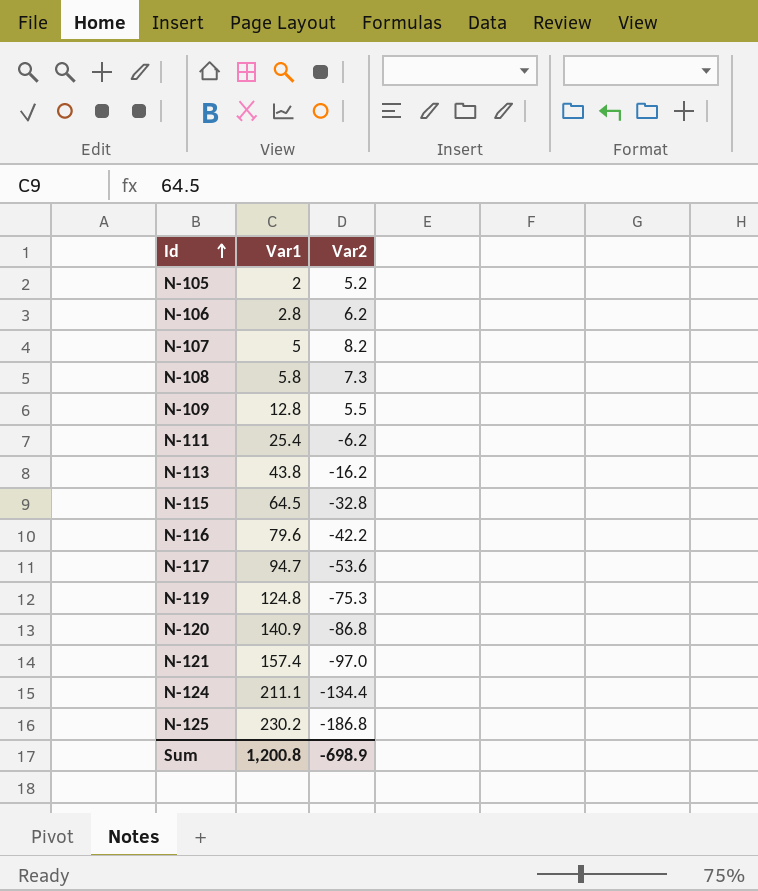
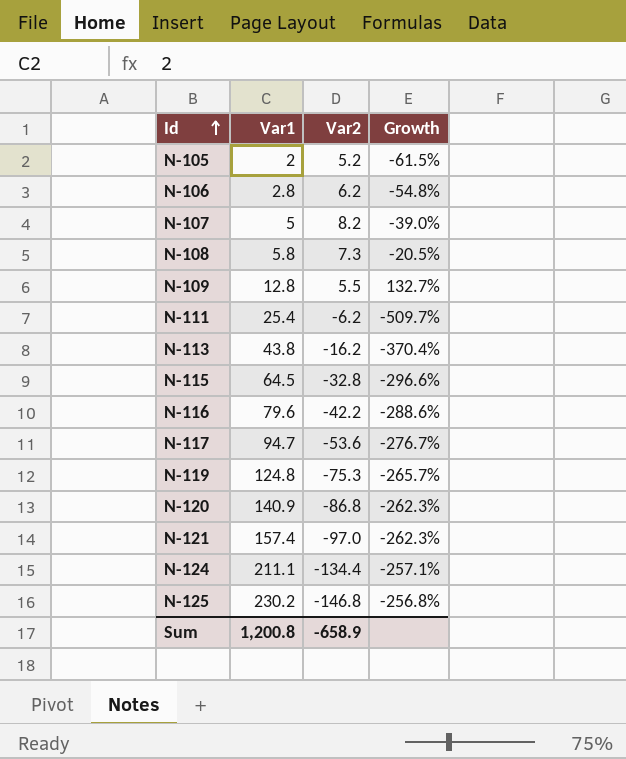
column Growth | formula: none -> ([Var1] - [Var2]) / [Var2]
N-125 | Var2: -186.8 -> -146.8
Sum | Var2: -698.9 -> -658.9

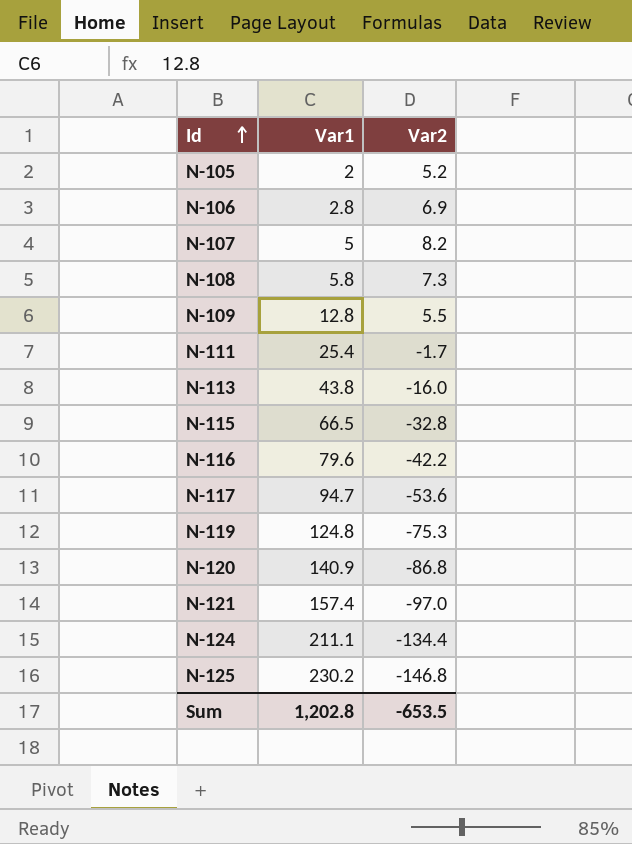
column Growth | formula: ([Var1] - [Var2]) / [Var2] -> none
N-106 | Var2: 6.2 -> 6.9
N-111 | Var2: -6.2 -> -1.7
N-113 | Var2: -16.2 -> -16.0
N-115 | Var1: 64.5 -> 66.5
Sum | Var1: 1,200.8 -> 1,202.8
Sum | Var2: -658.9 -> -653.5

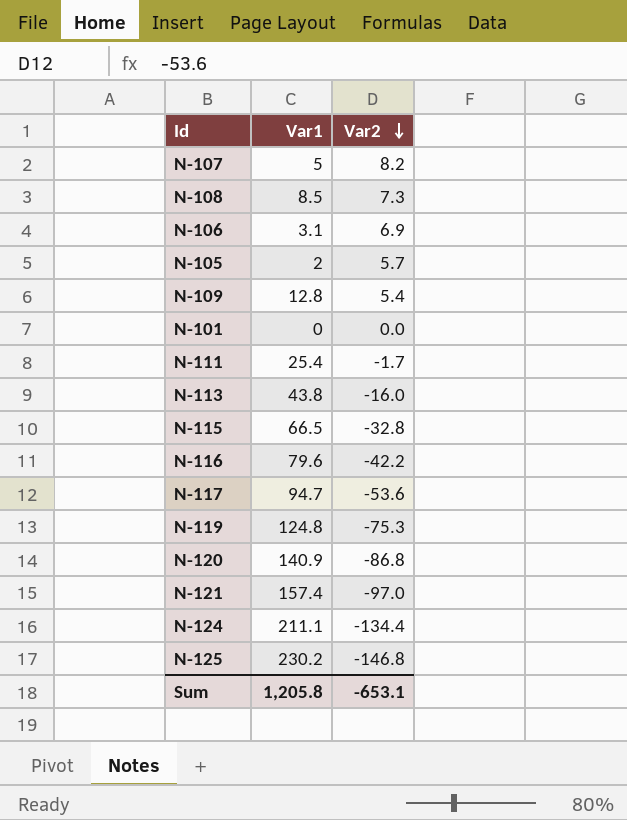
row order: Id ascending -> Var2 descending
N-108 | Var1: 5.8 -> 8.5
N-106 | Var1: 2.8 -> 3.1
N-105 | Var2: 5.2 -> 5.7
N-109 | Var2: 5.5 -> 5.4
row N-101: none -> 0 | 0.0
Sum | Var1: 1,202.8 -> 1,205.8
Sum | Var2: -653.5 -> -653.1

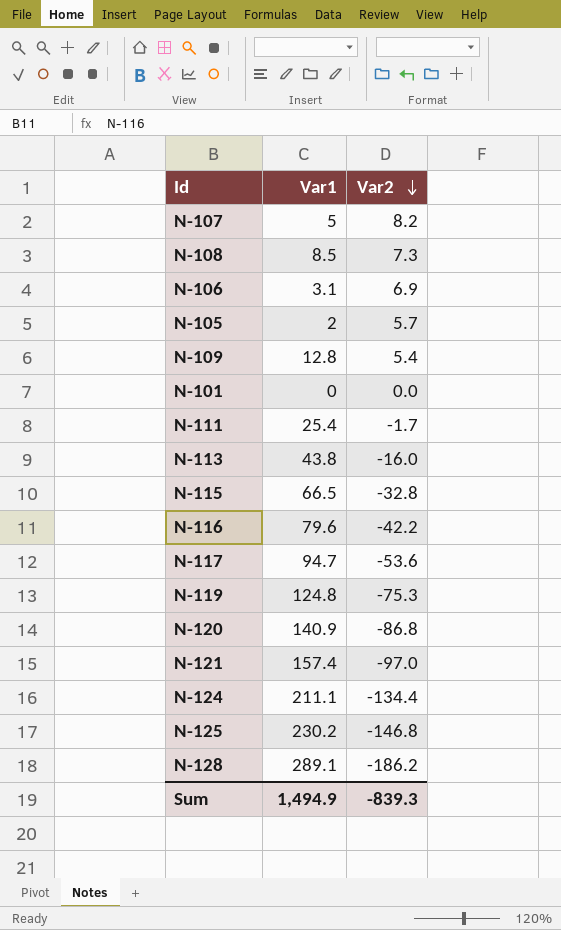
row N-128: none -> 289.1 | -186.2
Sum | Var1: 1,205.8 -> 1,494.9
Sum | Var2: -653.1 -> -839.3

